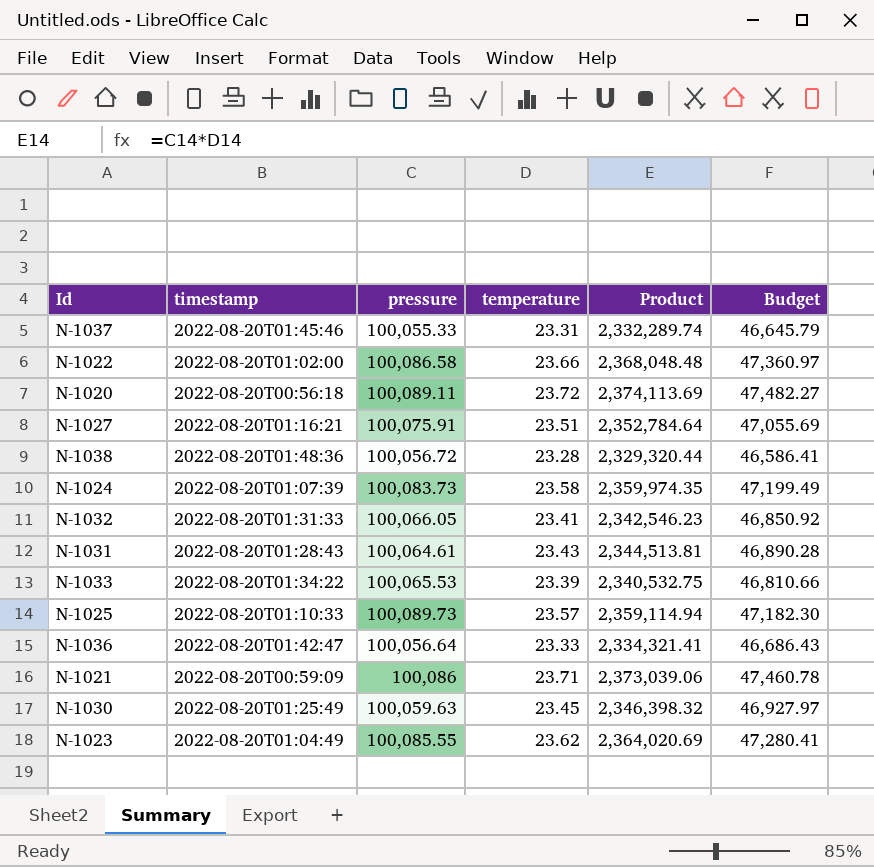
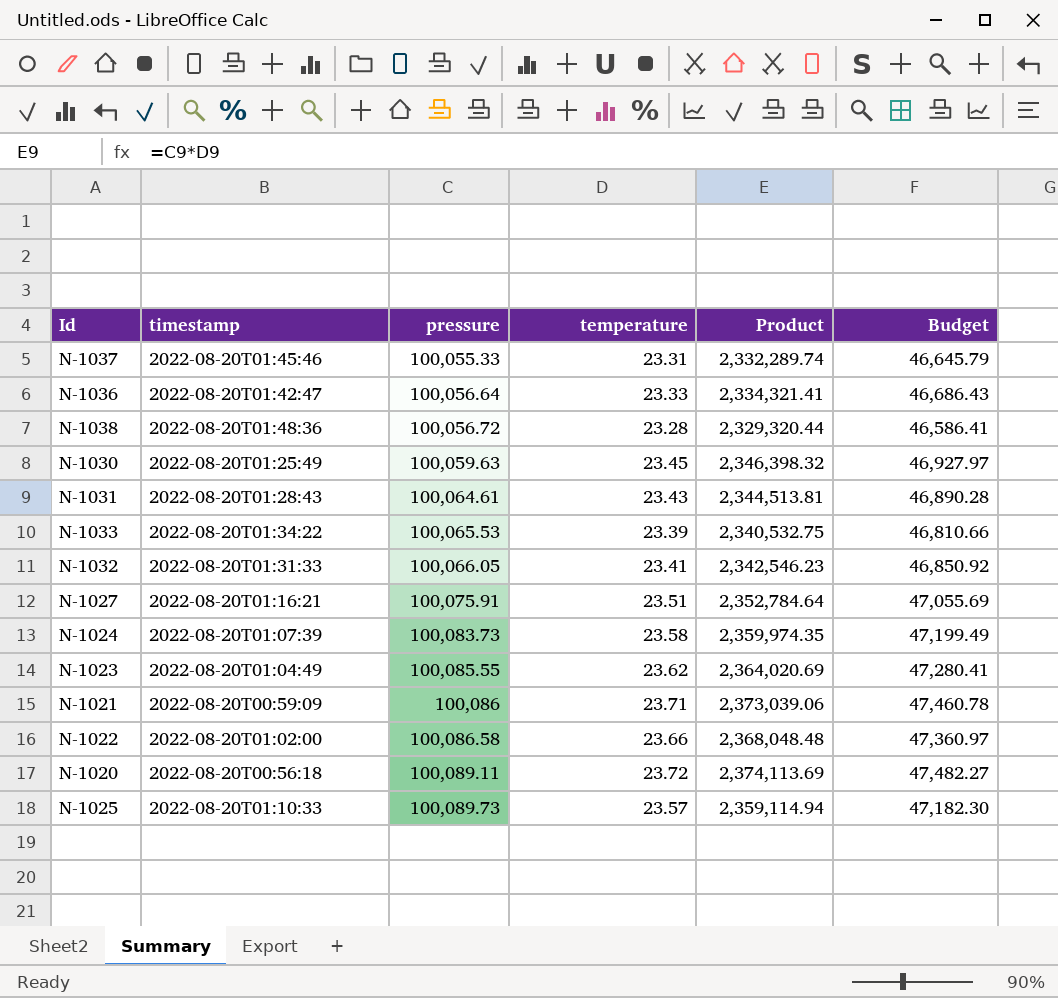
row order: none -> pressure ascending

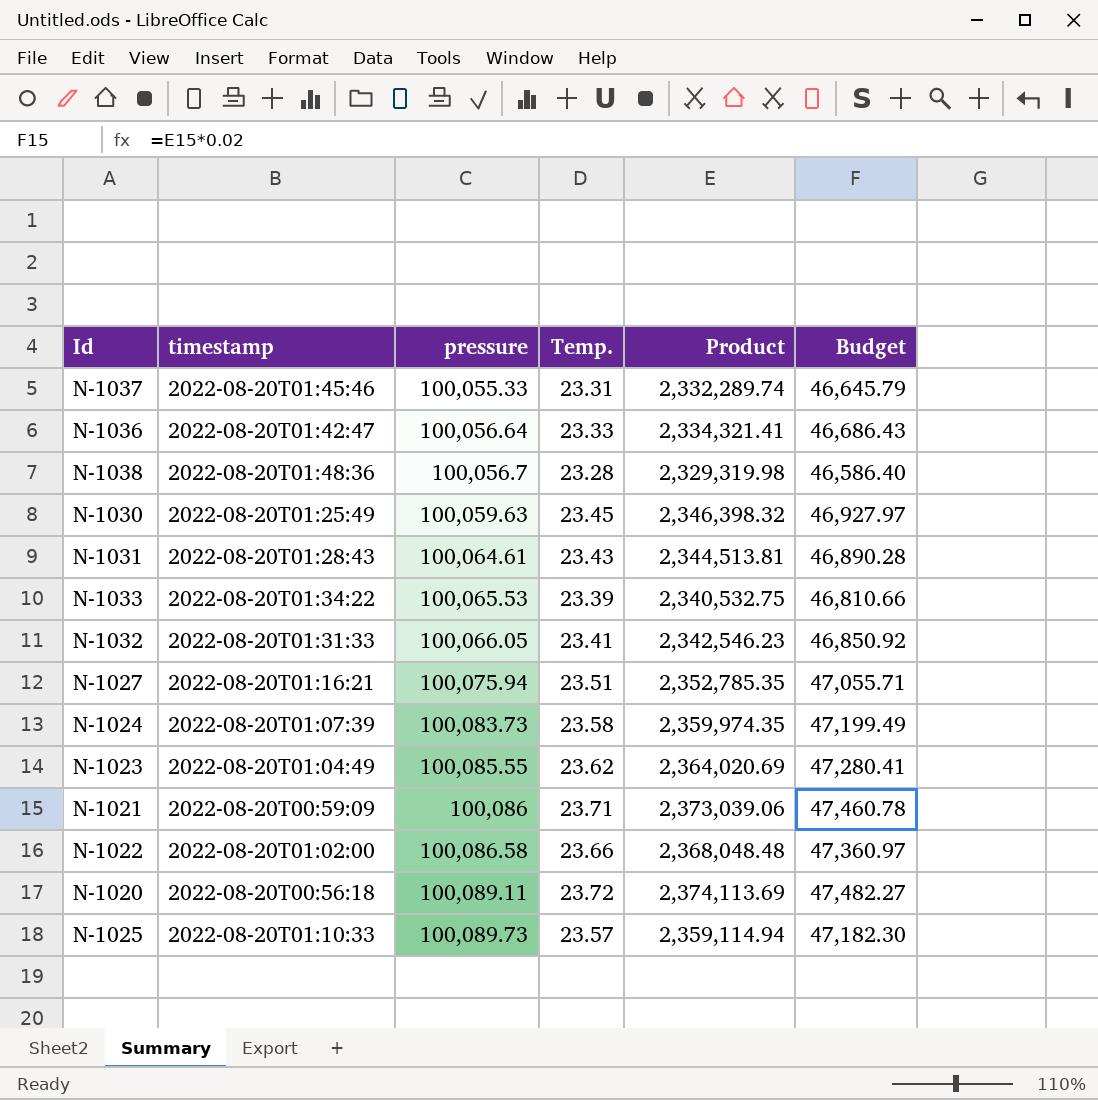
column name: temperature -> Temp.
N-1038 | pressure: 100,056.72 -> 100,056.7
N-1038 | Product: 2,329,320.44 -> 2,329,319.98
N-1038 | Budget: 46,586.41 -> 46,586.40
N-1027 | pressure: 100,075.91 -> 100,075.94
N-1027 | Product: 2,352,784.64 -> 2,352,785.35
N-1027 | Budget: 47,055.69 -> 47,055.71

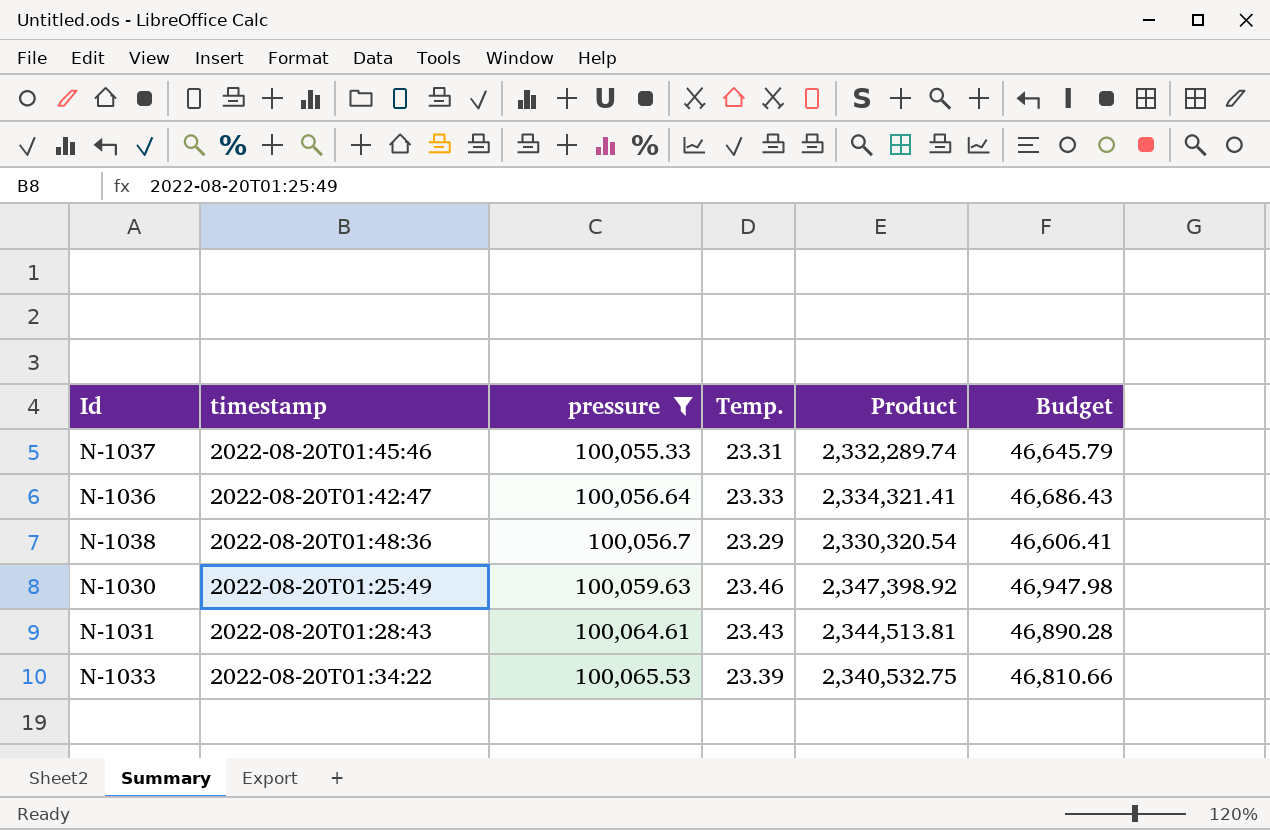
filter: none -> pressure <= 100,065.53
N-1038 | Temp.: 23.28 -> 23.29
N-1038 | Product: 2,329,319.98 -> 2,330,320.54
N-1038 | Budget: 46,586.40 -> 46,606.41
N-1030 | Temp.: 23.45 -> 23.46
N-1030 | Product: 2,346,398.32 -> 2,347,398.92
N-1030 | Budget: 46,927.97 -> 46,947.98

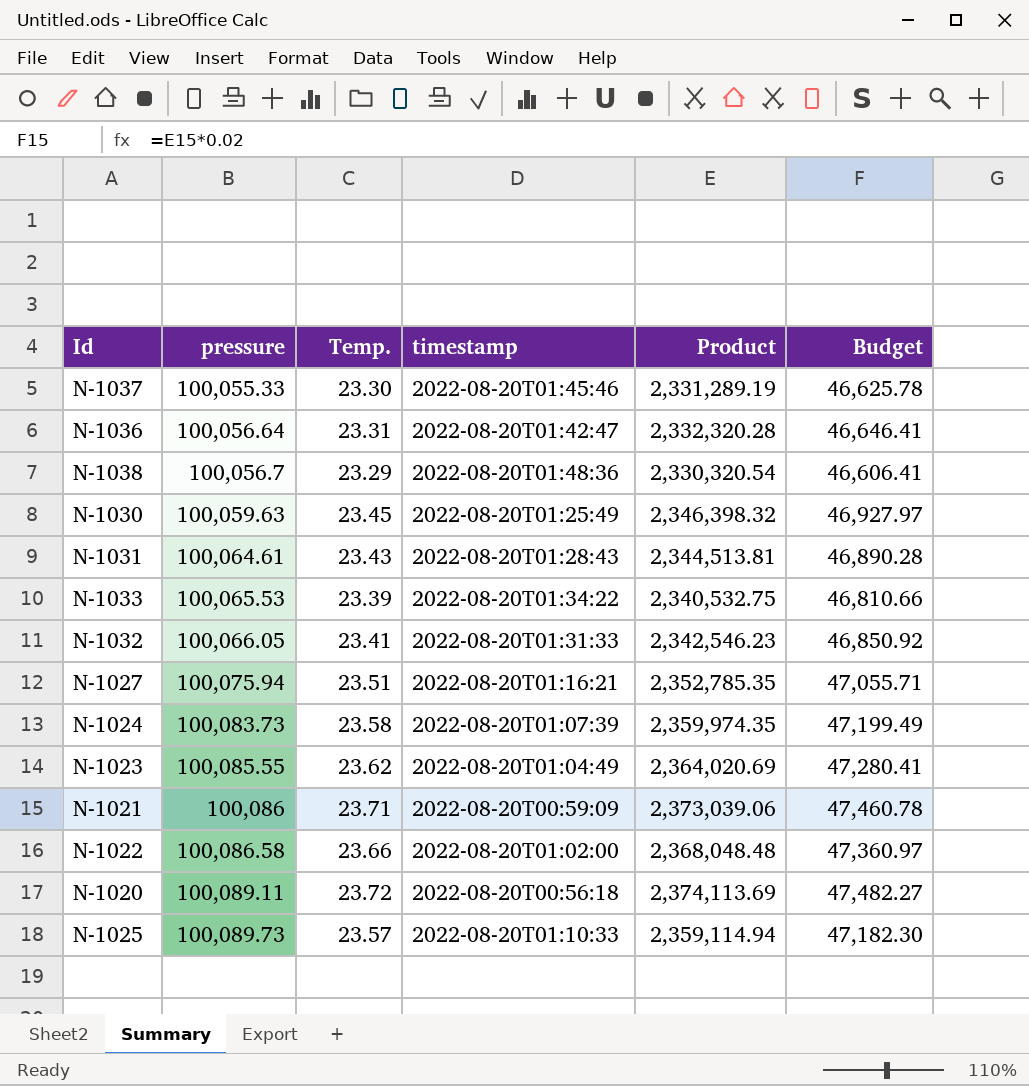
filter: pressure <= 100,065.53 -> none
column timestamp | position: 2 -> 4
N-1037 | Temp.: 23.31 -> 23.30
N-1037 | Product: 2,332,289.74 -> 2,331,289.19
N-1037 | Budget: 46,645.79 -> 46,625.78
N-1036 | Temp.: 23.33 -> 23.31
N-1036 | Product: 2,334,321.41 -> 2,332,320.28
N-1036 | Budget: 46,686.43 -> 46,646.41
N-1030 | Temp.: 23.46 -> 23.45
N-1030 | Product: 2,347,398.92 -> 2,346,398.32
N-1030 | Budget: 46,947.98 -> 46,927.97

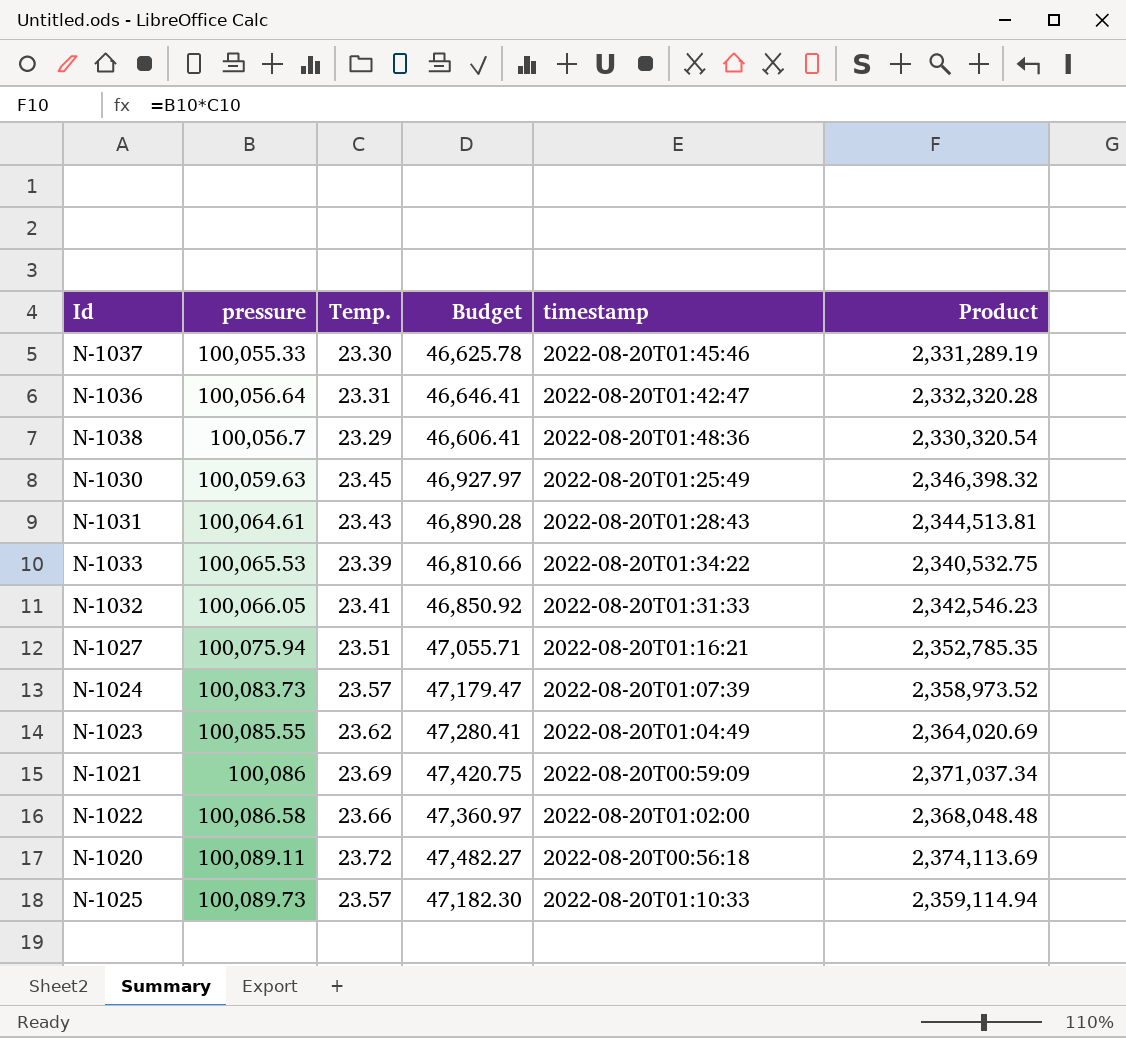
column Budget | position: 6 -> 4
N-1024 | Temp.: 23.58 -> 23.57
N-1024 | Budget: 47,199.49 -> 47,179.47
N-1024 | Product: 2,359,974.35 -> 2,358,973.52
N-1021 | Temp.: 23.71 -> 23.69
N-1021 | Budget: 47,460.78 -> 47,420.75
N-1021 | Product: 2,373,039.06 -> 2,371,037.34

